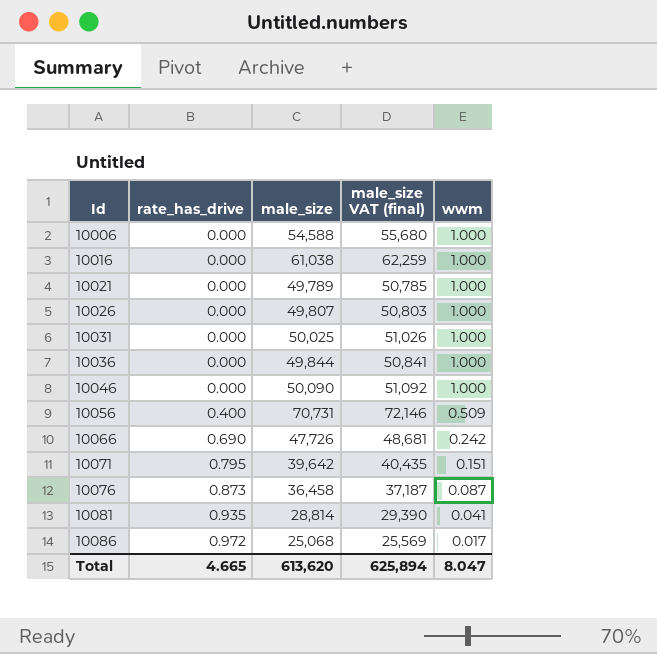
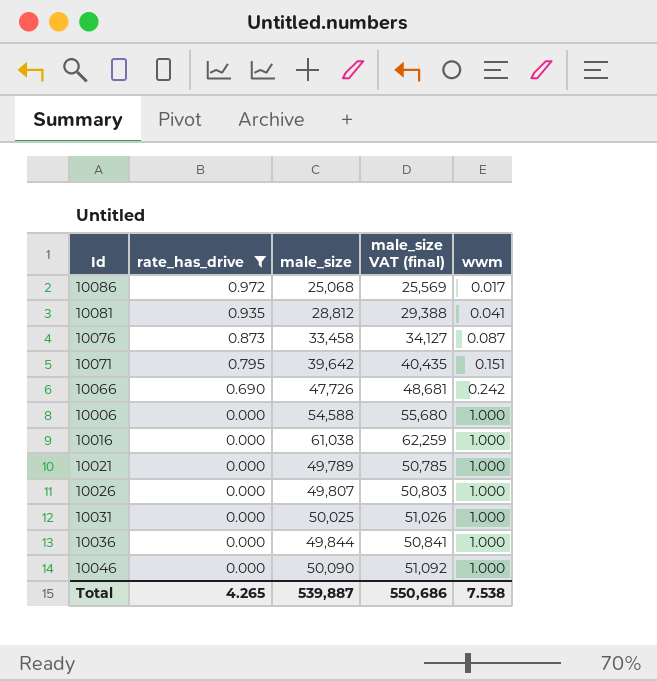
filter: none -> rate_has_drive != 0.400
row order: Id ascending -> rate_has_drive descending
10081 | male_size: 28,814 -> 28,812
10081 | male_size VAT (final): 29,390 -> 29,388
10076 | male_size: 36,458 -> 33,458
10076 | male_size VAT (final): 37,187 -> 34,127
Total | rate_has_drive: 4.665 -> 4.265
Total | male_size: 613,620 -> 539,887
Total | male_size VAT (final): 625,894 -> 550,686
Total | wwm: 8.047 -> 7.538

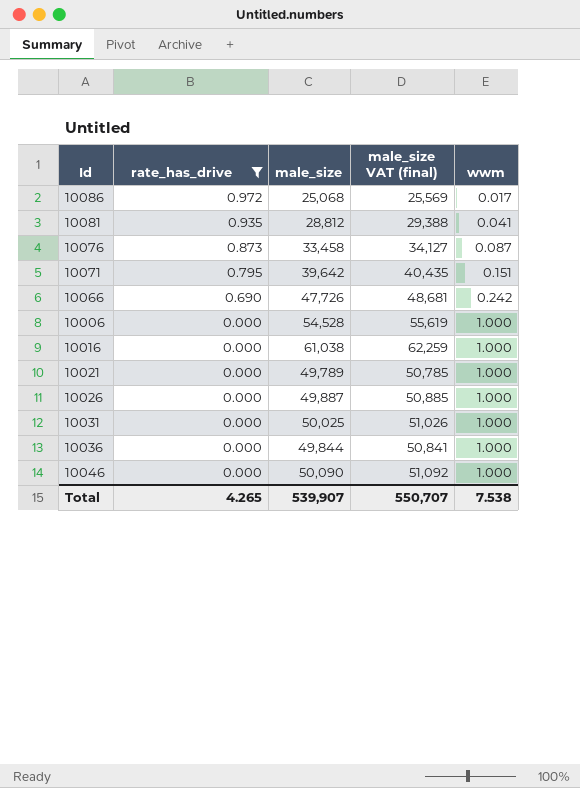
10006 | male_size: 54,588 -> 54,528
10006 | male_size VAT (final): 55,680 -> 55,619
10026 | male_size: 49,807 -> 49,887
10026 | male_size VAT (final): 50,803 -> 50,885
Total | male_size: 539,887 -> 539,907
Total | male_size VAT (final): 550,686 -> 550,707

